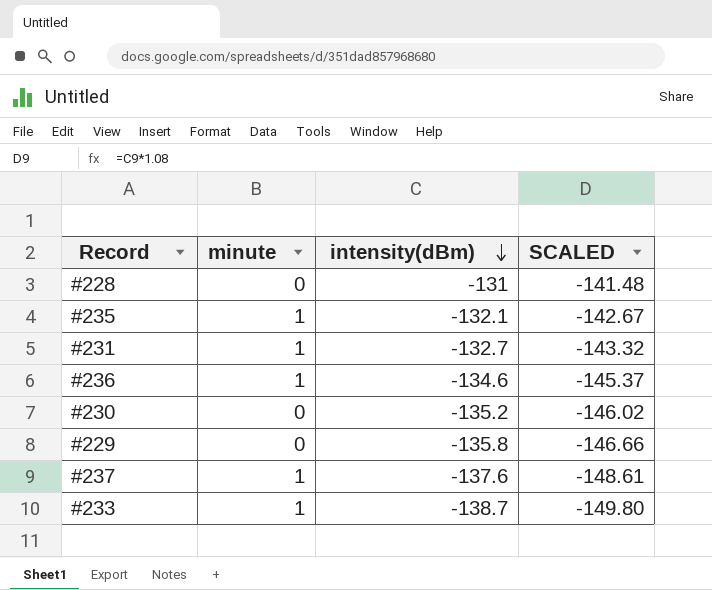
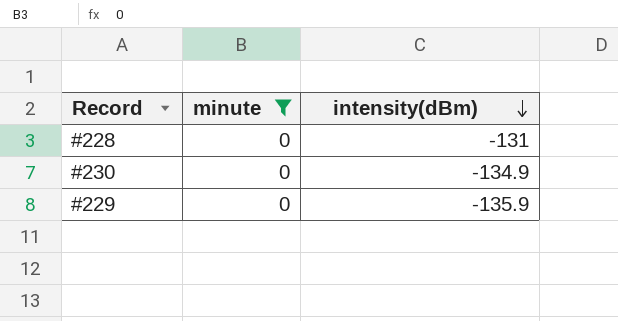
filter: none -> minute = 0
column SCALED | formula: [intensity(dBm)] * 1.08 -> none
#230 | intensity(dBm): -135.2 -> -134.9
#229 | intensity(dBm): -135.8 -> -135.9

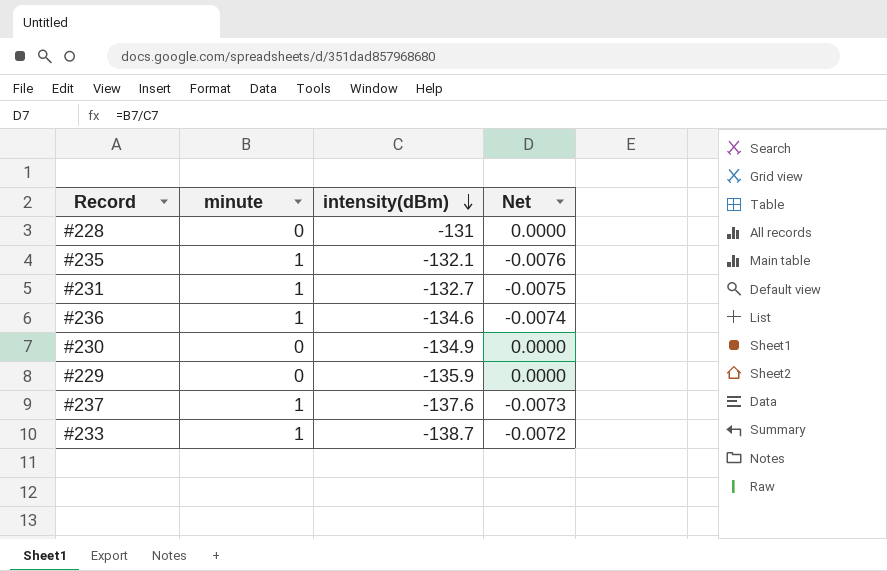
filter: minute = 0 -> none
column Net | formula: none -> [minute] / [intensity(dBm)]

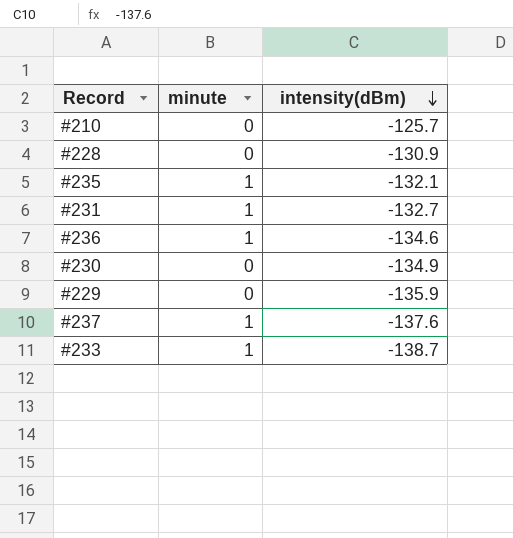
column Net | formula: [minute] / [intensity(dBm)] -> none
row #210: none -> 0 | -125.7
#228 | intensity(dBm): -131 -> -130.9

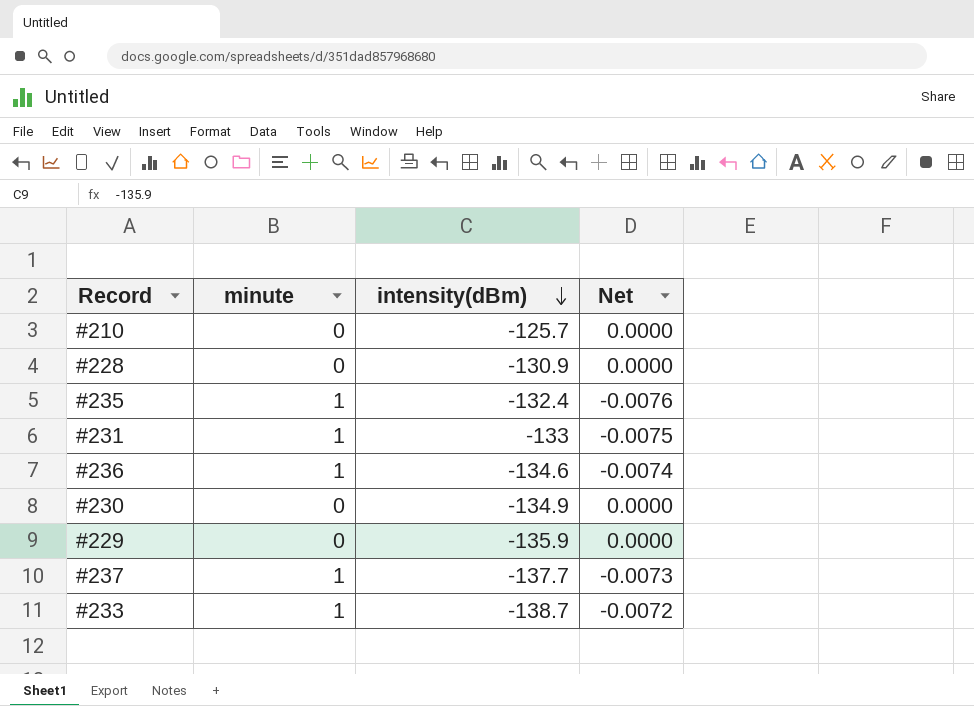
column Net | formula: none -> [minute] / [intensity(dBm)]
#235 | intensity(dBm): -132.1 -> -132.4
#231 | intensity(dBm): -132.7 -> -133
#237 | intensity(dBm): -137.6 -> -137.7

